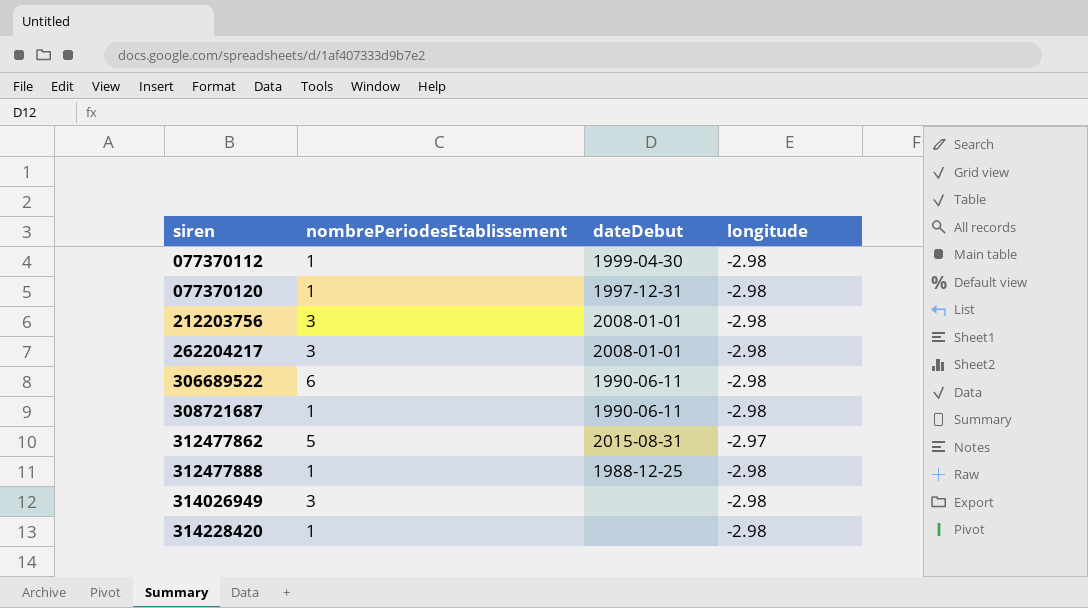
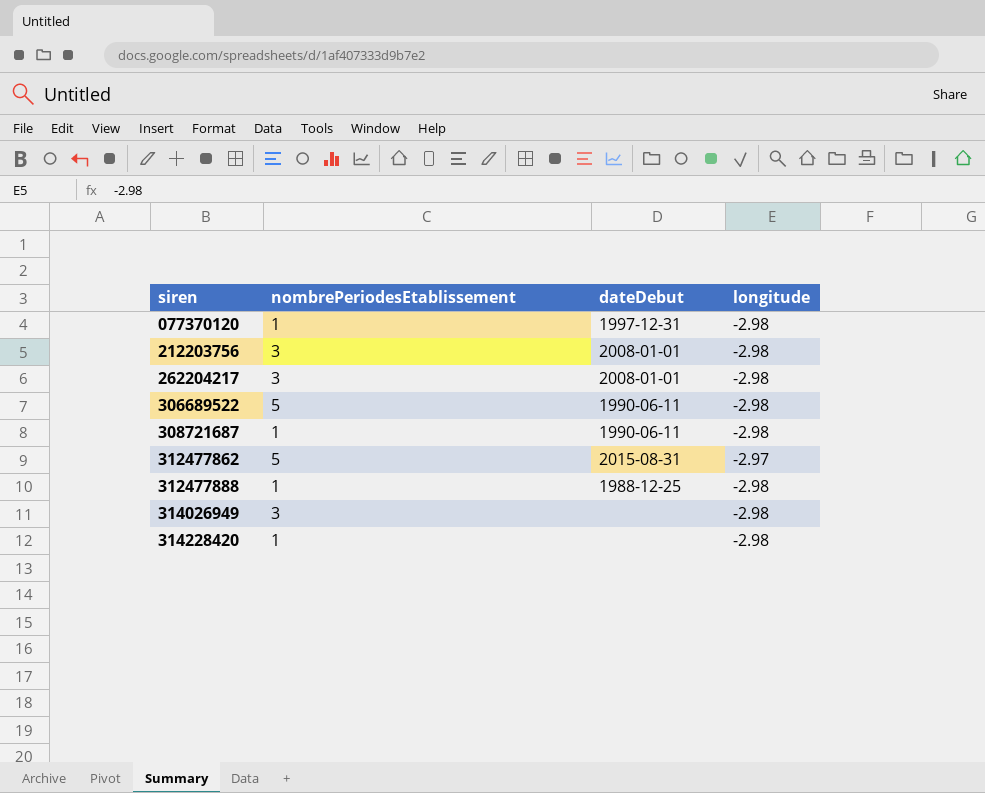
row 077370112: 1 | 1999-04-30 | -2.98 -> none
306689522 | nombrePeriodesEtablissement: 6 -> 5

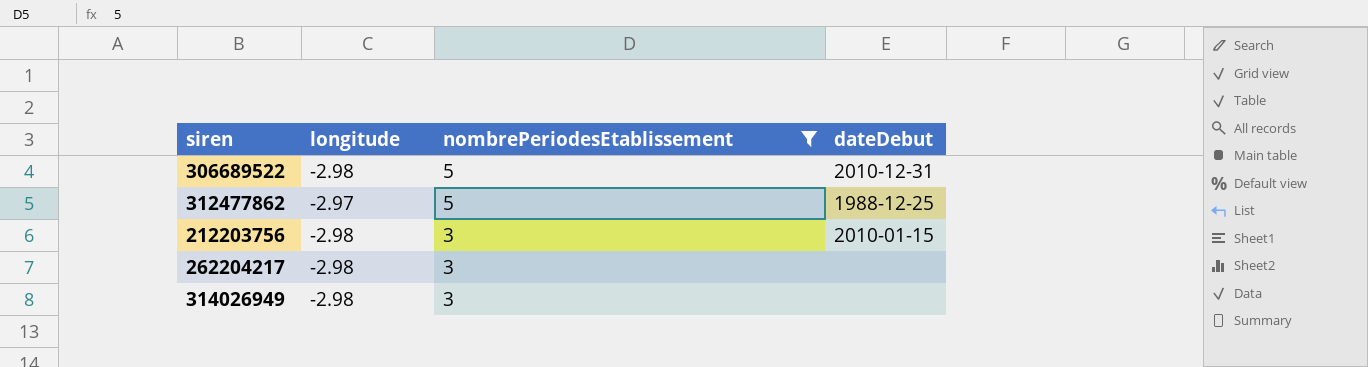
filter: none -> nombrePeriodesEtablissement != 1
row order: siren ascending -> nombrePeriodesEtablissement descending
column longitude | position: 4 -> 2
306689522 | dateDebut: 1990-06-11 -> 2010-12-31
312477862 | dateDebut: 2015-08-31 -> 1988-12-25
212203756 | dateDebut: 2008-01-01 -> 2010-01-15
262204217 | dateDebut: 2008-01-01 -> none

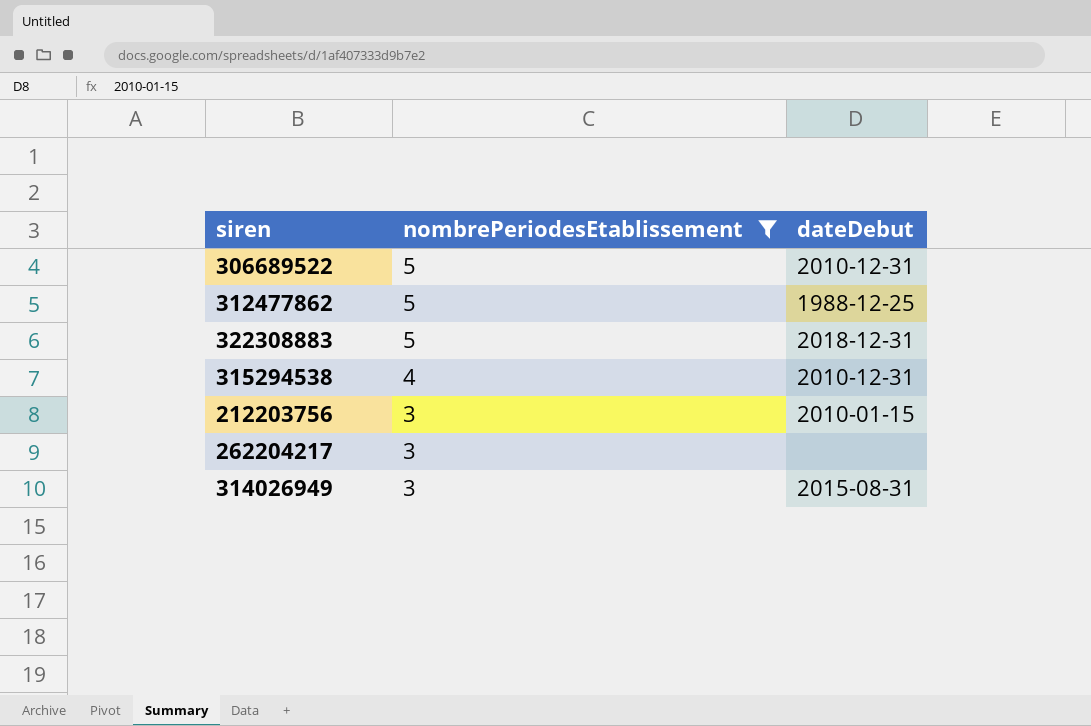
column longitude | position: 2 -> none
row 322308883: none -> 5 | 2018-12-31
row 315294538: none -> 4 | 2010-12-31
314026949 | dateDebut: none -> 2015-08-31

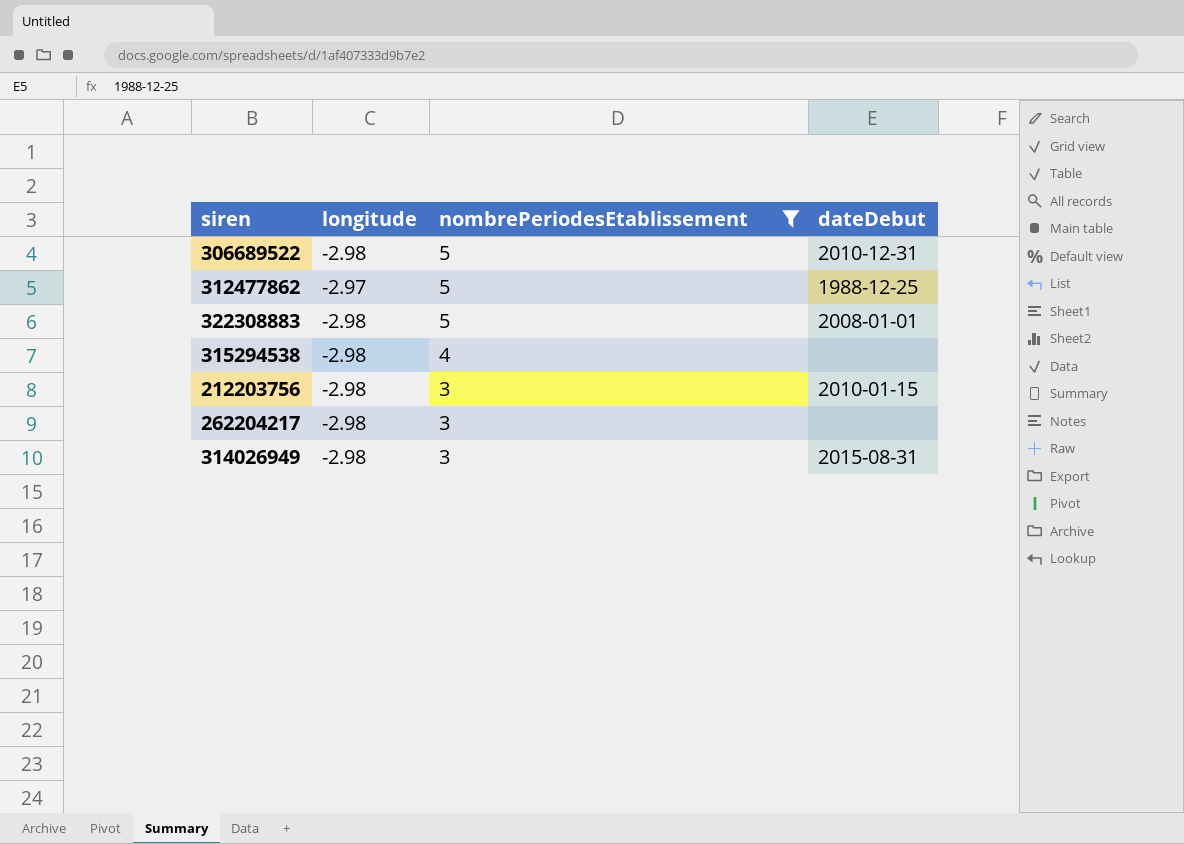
column longitude | position: none -> 2
322308883 | dateDebut: 2018-12-31 -> 2008-01-01
315294538 | dateDebut: 2010-12-31 -> none

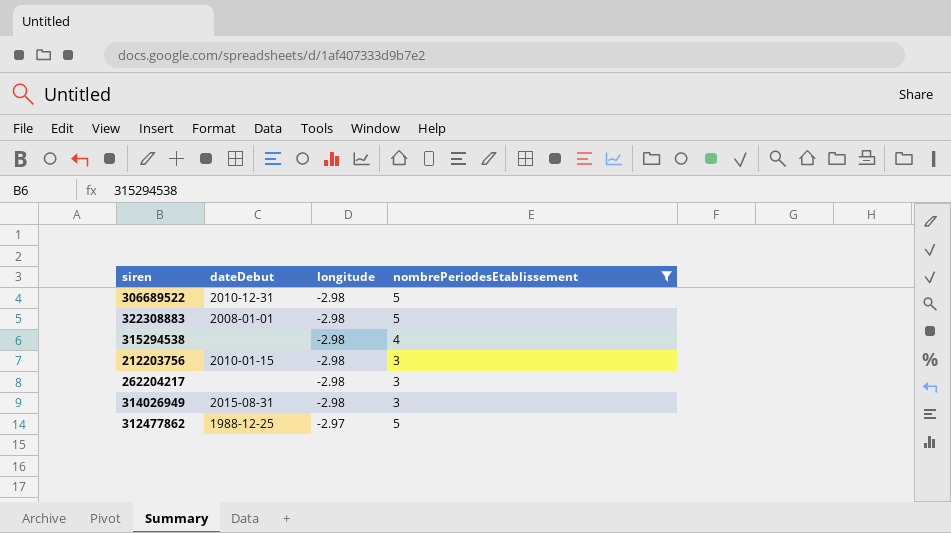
row order: nombrePeriodesEtablissement descending -> longitude ascending
column dateDebut | position: 4 -> 2

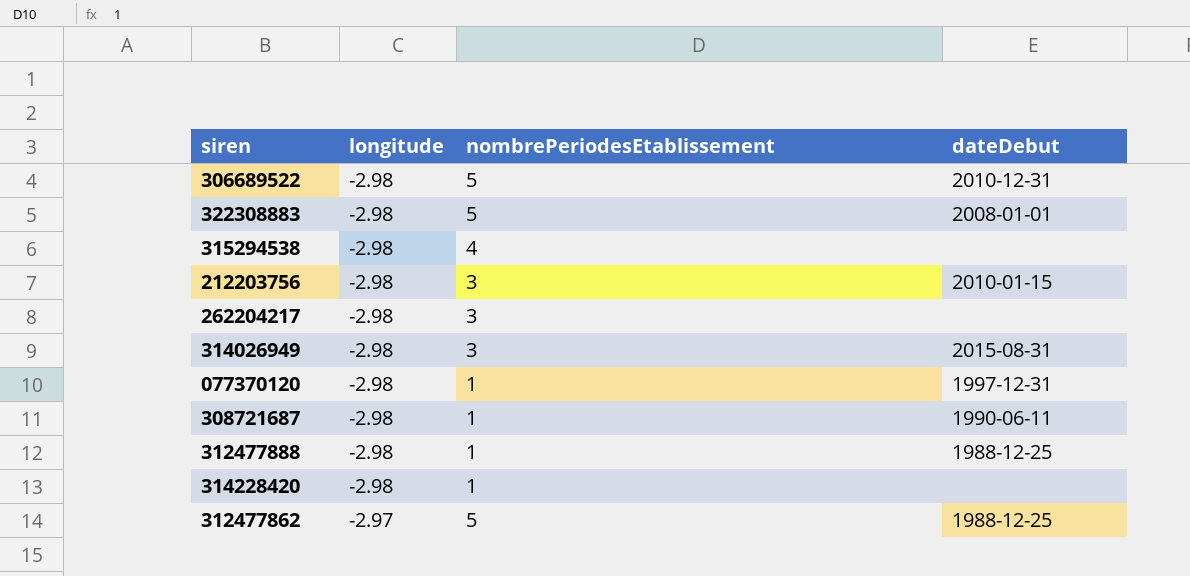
filter: nombrePeriodesEtablissement != 1 -> none
column dateDebut | position: 2 -> 4

